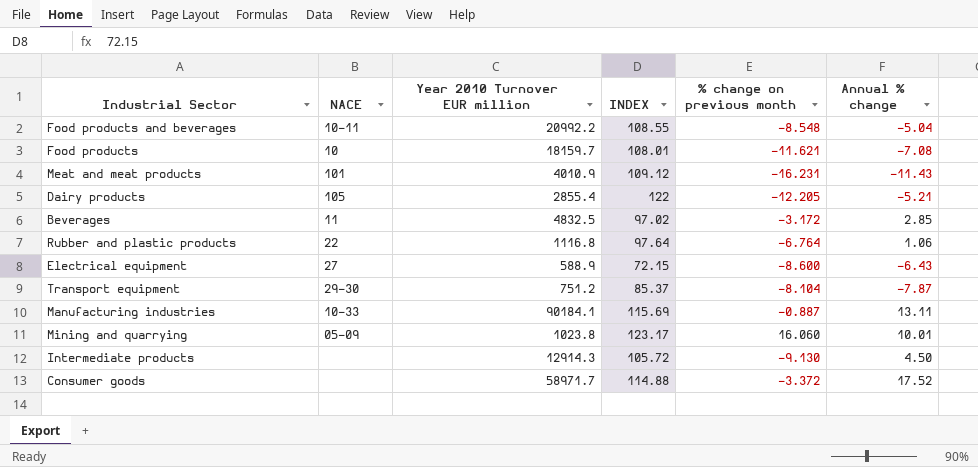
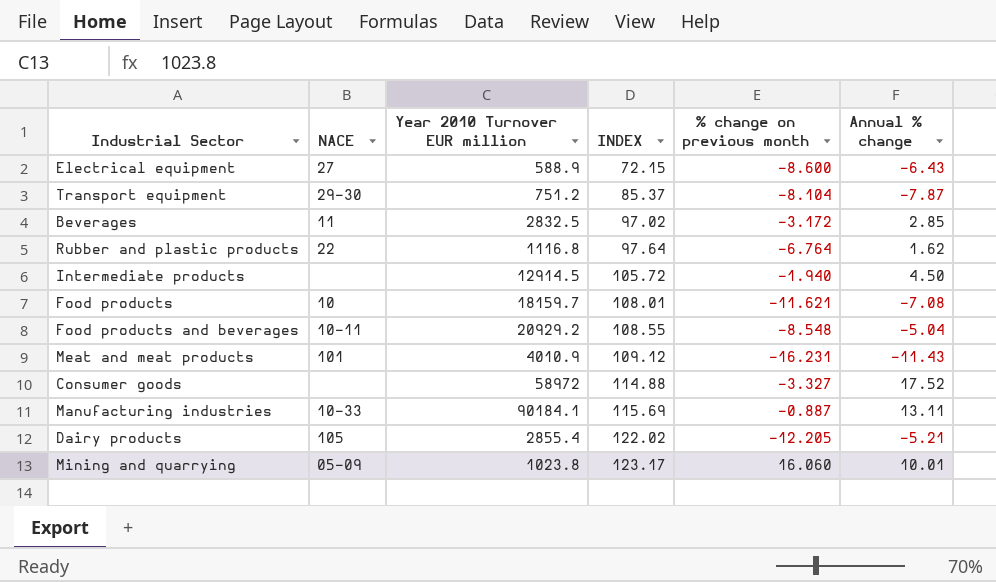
row order: none -> INDEX ascending
Beverages | Year 2010 Turnover EUR million: 4832.5 -> 2832.5
Rubber and plastic products | Annual % change: 1.06 -> 1.62
Intermediate products | Year 2010 Turnover EUR million: 12914.3 -> 12914.5
Intermediate products | % change on previous month: -9.130 -> -1.940
Food products and beverages | Year 2010 Turnover EUR million: 20992.2 -> 20929.2
Consumer goods | Year 2010 Turnover EUR million: 58971.7 -> 58972
Consumer goods | % change on previous month: -3.372 -> -3.327
Dairy products | INDEX: 122 -> 122.02

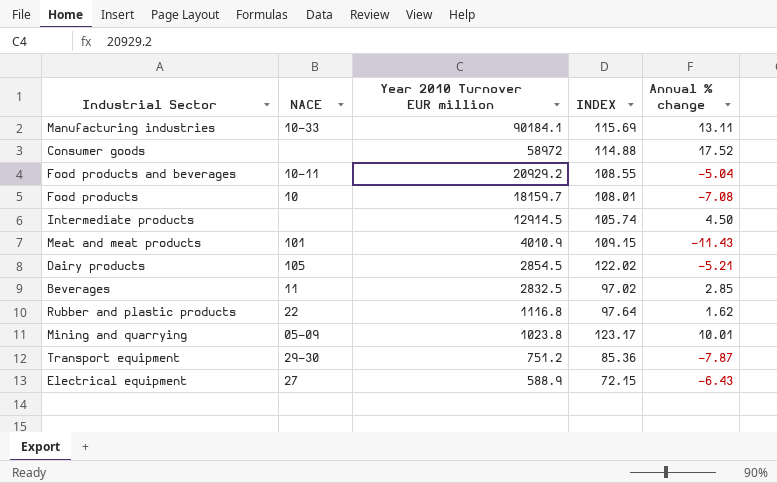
row order: INDEX ascending -> Year 2010 Turnover EUR million descending
column % change on previous month | position: 5 -> none
Intermediate products | INDEX: 105.72 -> 105.74
Meat and meat products | INDEX: 109.12 -> 109.15
Dairy products | Year 2010 Turnover EUR million: 2855.4 -> 2854.5
Transport equipment | INDEX: 85.37 -> 85.36

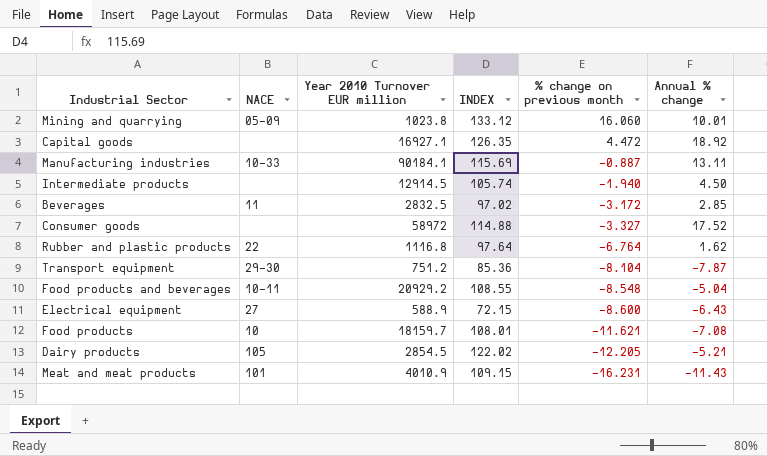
row order: Year 2010 Turnover EUR million descending -> % change on previous month descending
column % change on previous month | position: none -> 5
Mining and quarrying | INDEX: 123.17 -> 133.12
row Capital goods: none -> none | 16927.1 | 126.35 | 4.472 | 18.92

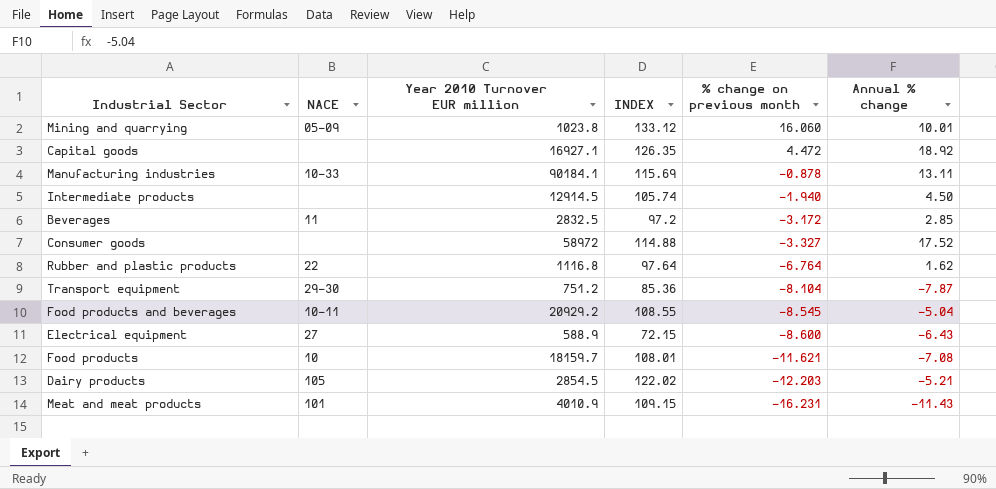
Manufacturing industries | % change on previous month: -0.887 -> -0.878
Beverages | INDEX: 97.02 -> 97.2
Food products and beverages | % change on previous month: -8.548 -> -8.545
Dairy products | % change on previous month: -12.205 -> -12.203

